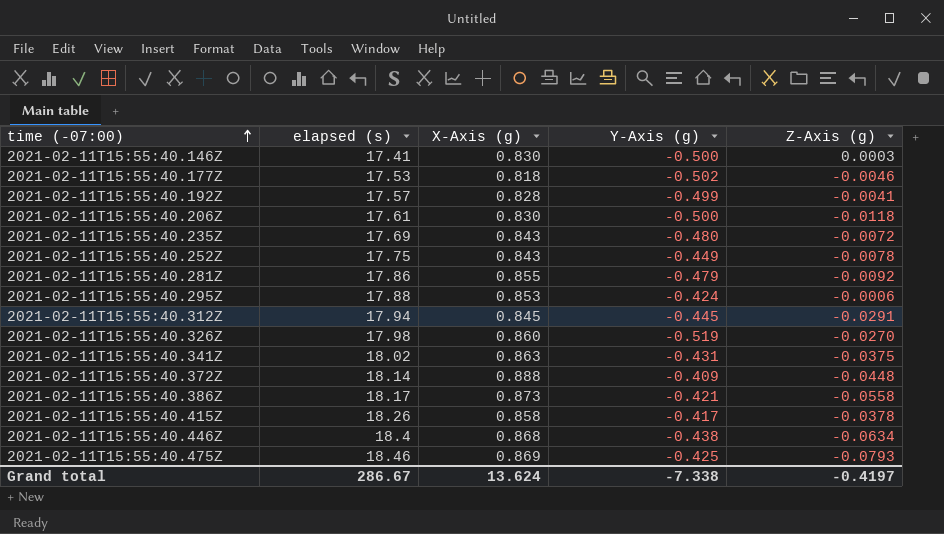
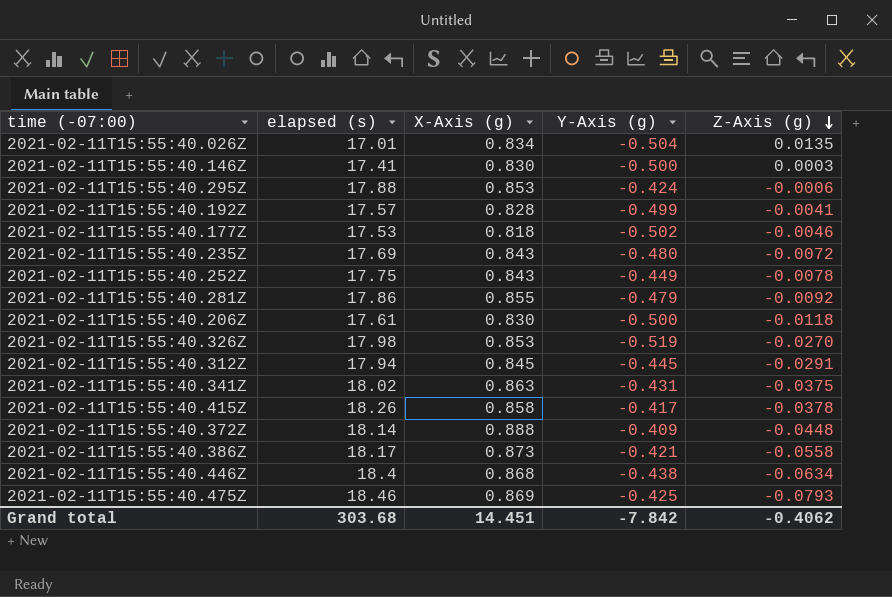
row order: time (-07:00) ascending -> Z-Axis (g) descending
row 2021-02-11T15:55:40.026Z: none -> 17.01 | 0.834 | -0.504 | 0.0135
2021-02-11T15:55:40.326Z | X-Axis (g): 0.860 -> 0.853
Grand total | elapsed (s): 286.67 -> 303.68
Grand total | X-Axis (g): 13.624 -> 14.451
Grand total | Y-Axis (g): -7.338 -> -7.842
Grand total | Z-Axis (g): -0.4197 -> -0.4062

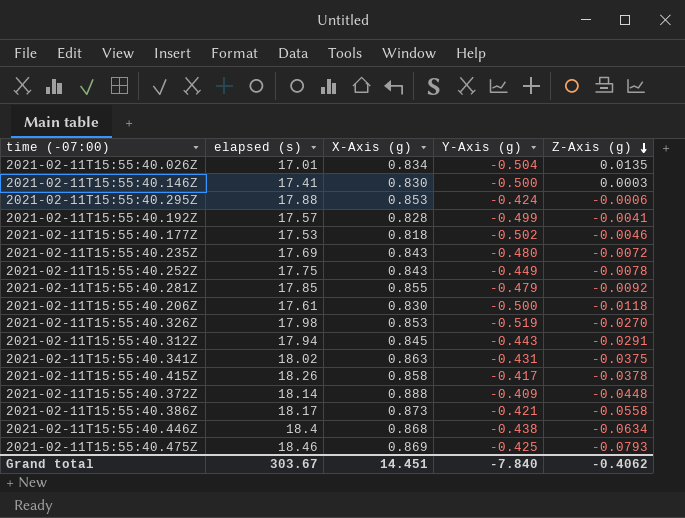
2021-02-11T15:55:40.281Z | elapsed (s): 17.86 -> 17.85
2021-02-11T15:55:40.312Z | Y-Axis (g): -0.445 -> -0.443
Grand total | elapsed (s): 303.68 -> 303.67
Grand total | Y-Axis (g): -7.842 -> -7.840

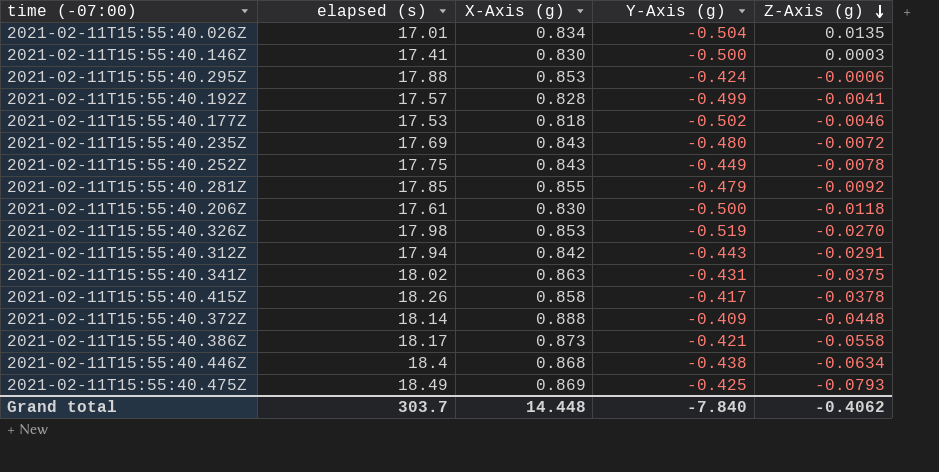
2021-02-11T15:55:40.312Z | X-Axis (g): 0.845 -> 0.842
2021-02-11T15:55:40.475Z | elapsed (s): 18.46 -> 18.49
Grand total | elapsed (s): 303.67 -> 303.7
Grand total | X-Axis (g): 14.451 -> 14.448

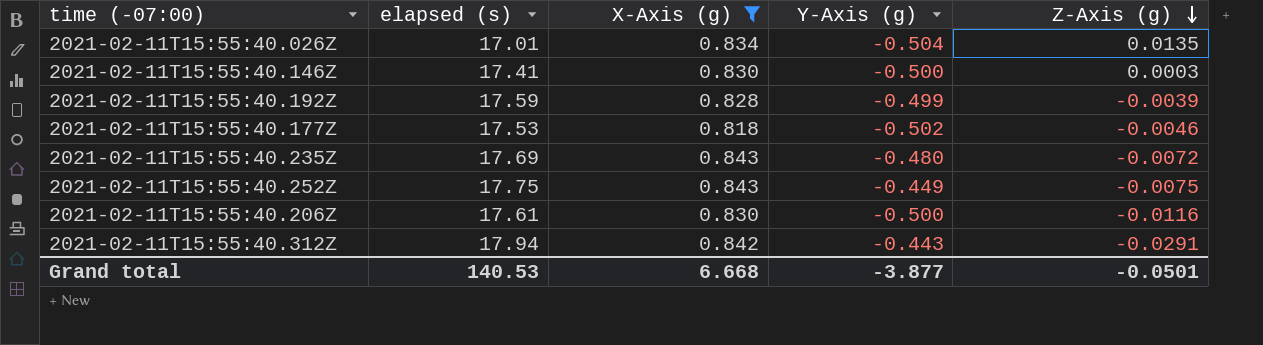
filter: none -> X-Axis (g) <= 0.843
2021-02-11T15:55:40.192Z | elapsed (s): 17.57 -> 17.59
2021-02-11T15:55:40.192Z | Z-Axis (g): -0.0041 -> -0.0039
2021-02-11T15:55:40.252Z | Z-Axis (g): -0.0078 -> -0.0075
2021-02-11T15:55:40.206Z | Z-Axis (g): -0.0118 -> -0.0116
Grand total | elapsed (s): 303.7 -> 140.53
Grand total | X-Axis (g): 14.448 -> 6.668
Grand total | Y-Axis (g): -7.840 -> -3.877
Grand total | Z-Axis (g): -0.4062 -> -0.0501

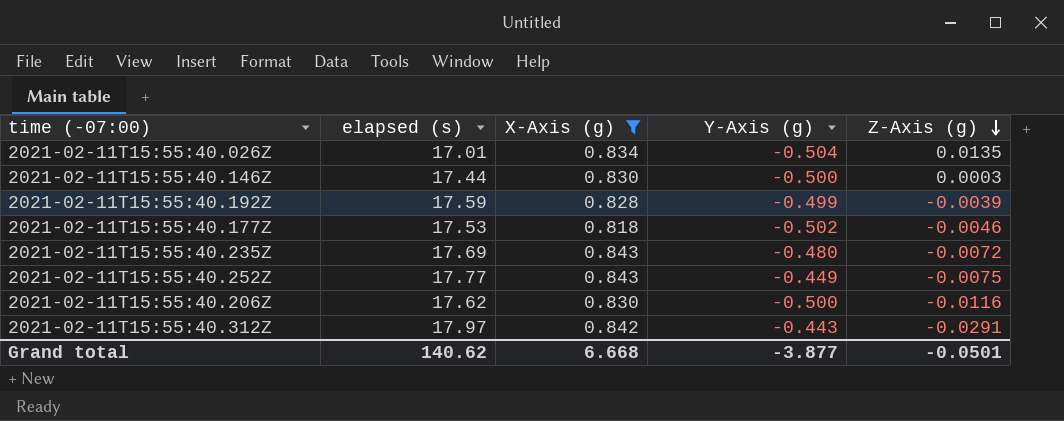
2021-02-11T15:55:40.146Z | elapsed (s): 17.41 -> 17.44
2021-02-11T15:55:40.252Z | elapsed (s): 17.75 -> 17.77
2021-02-11T15:55:40.206Z | elapsed (s): 17.61 -> 17.62
2021-02-11T15:55:40.312Z | elapsed (s): 17.94 -> 17.97
Grand total | elapsed (s): 140.53 -> 140.62

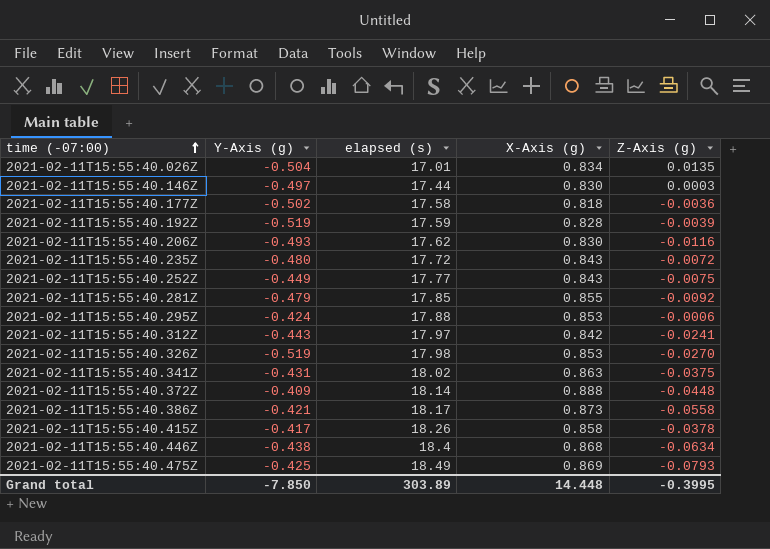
filter: X-Axis (g) <= 0.843 -> none
row order: Z-Axis (g) descending -> time (-07:00) ascending
column Y-Axis (g) | position: 4 -> 2
2021-02-11T15:55:40.146Z | Y-Axis (g): -0.500 -> -0.497
2021-02-11T15:55:40.177Z | elapsed (s): 17.53 -> 17.58
2021-02-11T15:55:40.177Z | Z-Axis (g): -0.0046 -> -0.0036
2021-02-11T15:55:40.192Z | Y-Axis (g): -0.499 -> -0.519
2021-02-11T15:55:40.206Z | Y-Axis (g): -0.500 -> -0.493
2021-02-11T15:55:40.235Z | elapsed (s): 17.69 -> 17.72
2021-02-11T15:55:40.312Z | Z-Axis (g): -0.0291 -> -0.0241
Grand total | Y-Axis (g): -3.877 -> -7.850
Grand total | elapsed (s): 140.62 -> 303.89
Grand total | X-Axis (g): 6.668 -> 14.448
Grand total | Z-Axis (g): -0.0501 -> -0.3995

